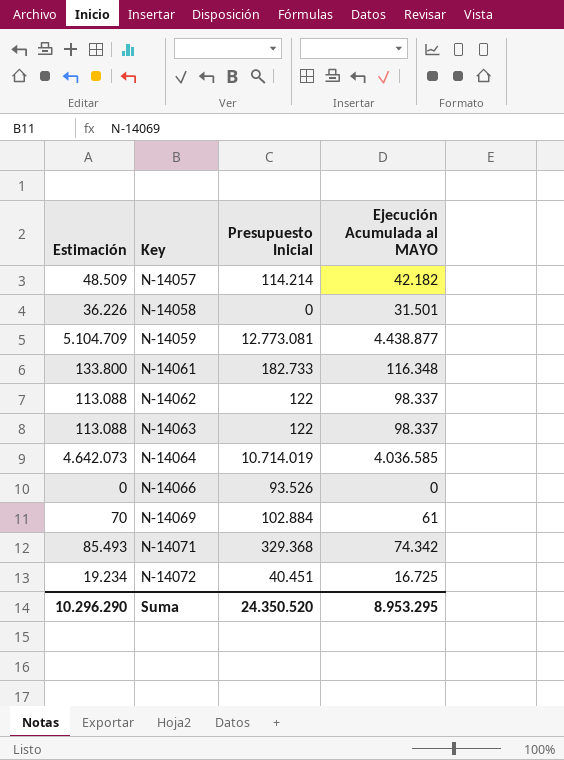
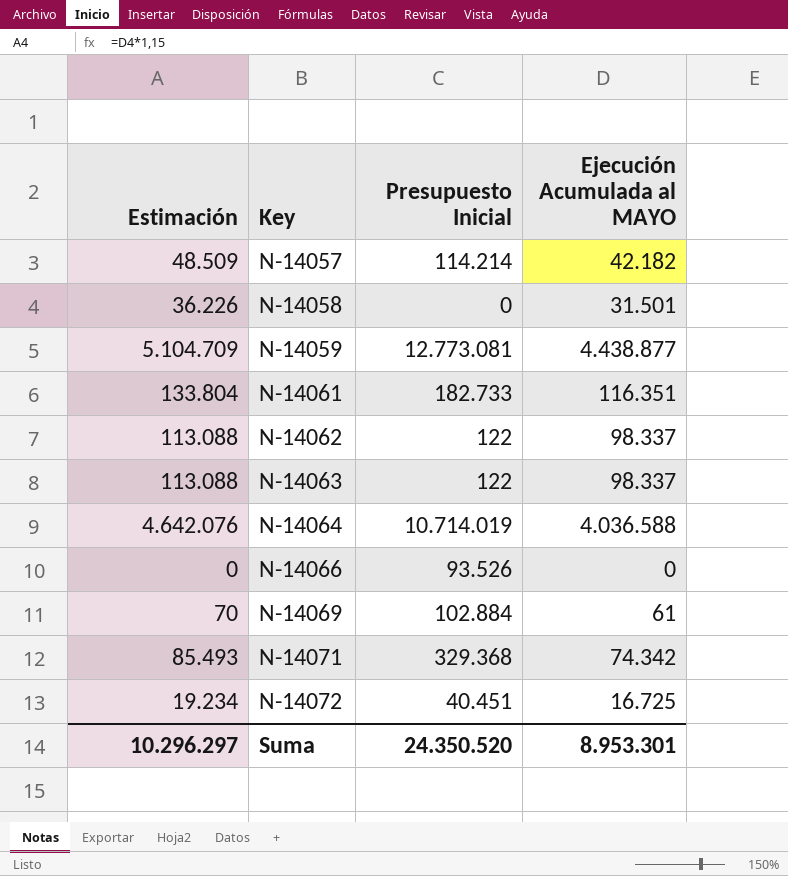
N-14061 | Estimación: 133.800 -> 133.804
N-14061 | Ejecución Acumulada al MAYO: 116.348 -> 116.351
N-14064 | Estimación: 4.642.073 -> 4.642.076
N-14064 | Ejecución Acumulada al MAYO: 4.036.585 -> 4.036.588
Suma | Estimación: 10.296.290 -> 10.296.297
Suma | Ejecución Acumulada al MAYO: 8.953.295 -> 8.953.301

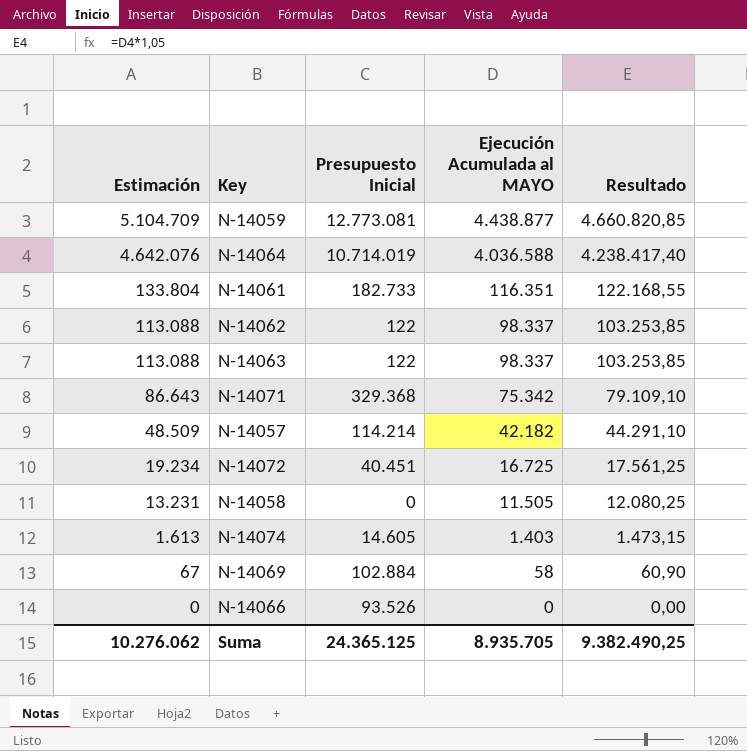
row order: Key ascending -> Estimación descending
column Resultado | formula: none -> [Ejecución Acumulada al MAYO] * 1,05
N-14071 | Estimación: 85.493 -> 86.643
N-14071 | Ejecución Acumulada al MAYO: 74.342 -> 75.342
N-14058 | Estimación: 36.226 -> 13.231
N-14058 | Ejecución Acumulada al MAYO: 31.501 -> 11.505
row N-14074: none -> 1.613 | 14.605 | 1.403 | 1.473,15
N-14069 | Estimación: 70 -> 67
N-14069 | Ejecución Acumulada al MAYO: 61 -> 58
Suma | Estimación: 10.296.297 -> 10.276.062
Suma | Presupuesto Inicial: 24.350.520 -> 24.365.125
Suma | Ejecución Acumulada al MAYO: 8.953.301 -> 8.935.705

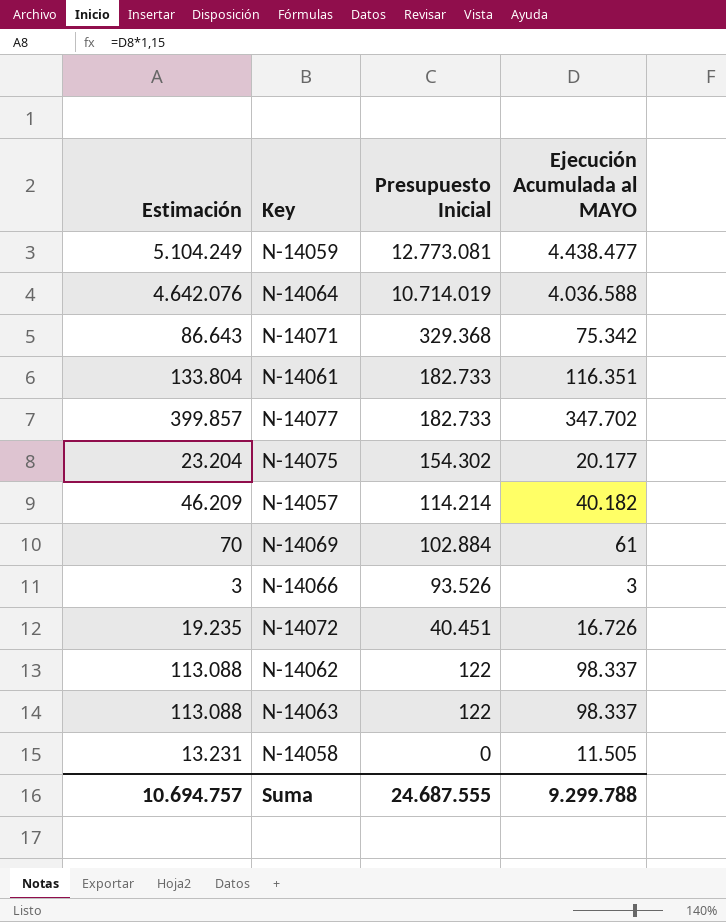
row order: Estimación descending -> Presupuesto Inicial descending
column Resultado | formula: [Ejecución Acumulada al MAYO] * 1,05 -> none
row N-14074: 1.613 | 14.605 | 1.403 | 1.473,15 -> none
N-14059 | Estimación: 5.104.709 -> 5.104.249
N-14059 | Ejecución Acumulada al MAYO: 4.438.877 -> 4.438.477
row N-14077: none -> 399.857 | 182.733 | 347.702
row N-14075: none -> 23.204 | 154.302 | 20.177
N-14057 | Estimación: 48.509 -> 46.209
N-14057 | Ejecución Acumulada al MAYO: 42.182 -> 40.182
N-14069 | Estimación: 67 -> 70
N-14069 | Ejecución Acumulada al MAYO: 58 -> 61
N-14066 | Estimación: 0 -> 3
N-14066 | Ejecución Acumulada al MAYO: 0 -> 3
N-14072 | Estimación: 19.234 -> 19.235
N-14072 | Ejecución Acumulada al MAYO: 16.725 -> 16.726
Suma | Estimación: 10.276.062 -> 10.694.757
Suma | Presupuesto Inicial: 24.365.125 -> 24.687.555
Suma | Ejecución Acumulada al MAYO: 8.935.705 -> 9.299.788

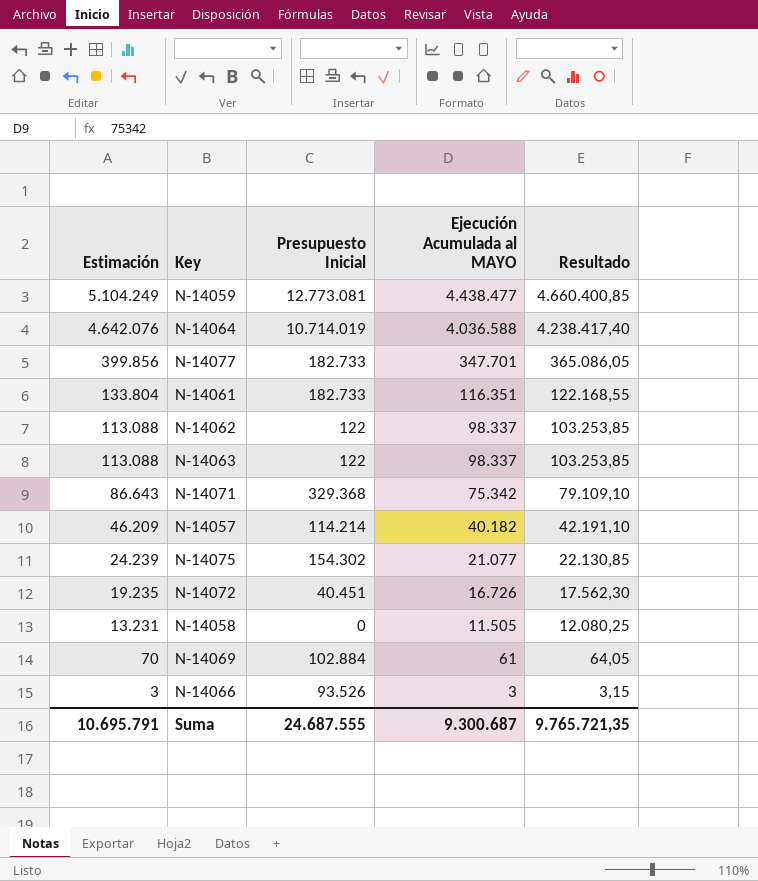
row order: Presupuesto Inicial descending -> Estimación descending
column Resultado | formula: none -> [Ejecución Acumulada al MAYO] * 1,05
N-14077 | Estimación: 399.857 -> 399.856
N-14077 | Ejecución Acumulada al MAYO: 347.702 -> 347.701
N-14075 | Estimación: 23.204 -> 24.239
N-14075 | Ejecución Acumulada al MAYO: 20.177 -> 21.077
Suma | Estimación: 10.694.757 -> 10.695.791
Suma | Ejecución Acumulada al MAYO: 9.299.788 -> 9.300.687

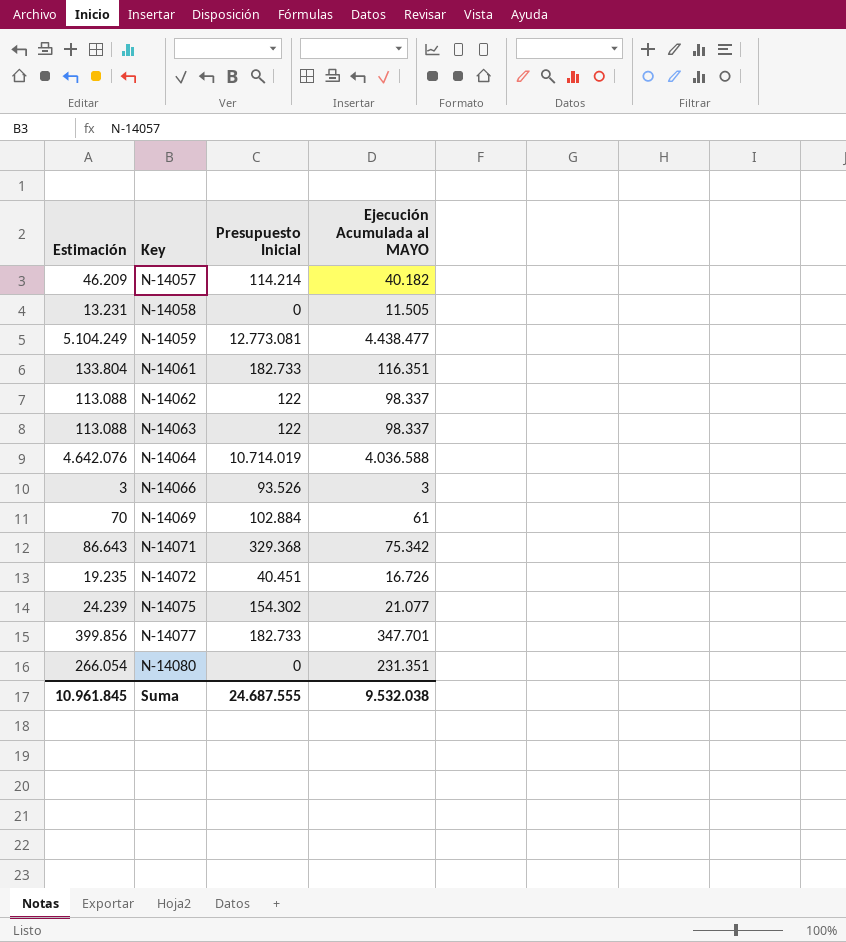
row order: Estimación descending -> Key ascending
column Resultado | formula: [Ejecución Acumulada al MAYO] * 1,05 -> none
row N-14080: none -> 266.054 | 0 | 231.351
Suma | Estimación: 10.695.791 -> 10.961.845
Suma | Ejecución Acumulada al MAYO: 9.300.687 -> 9.532.038

